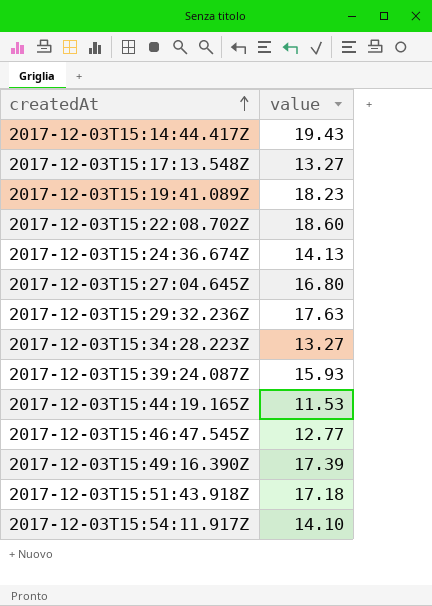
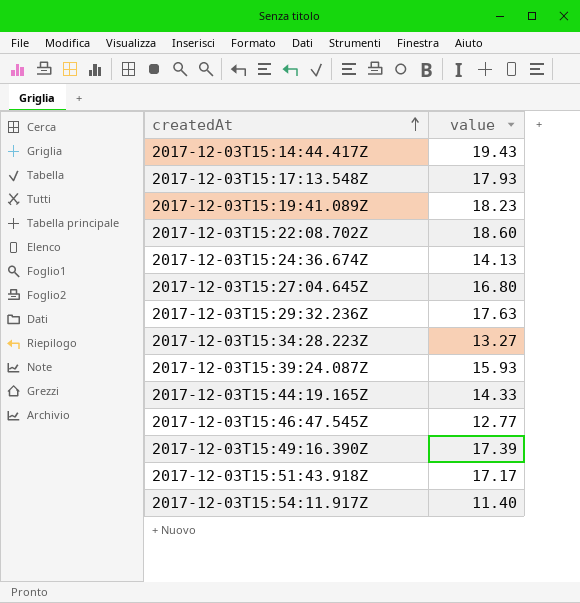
2017-12-03T15:17:13.548Z | value: 13.27 -> 17.93
2017-12-03T15:44:19.165Z | value: 11.53 -> 14.33
2017-12-03T15:51:43.918Z | value: 17.18 -> 17.17
2017-12-03T15:54:11.917Z | value: 14.10 -> 11.40

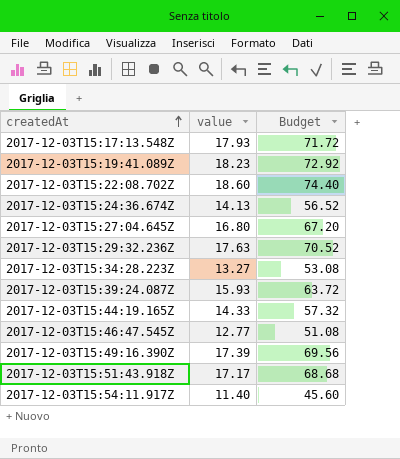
column Budget | formula: none -> [value] * 4
row 2017-12-03T15:14:44.417Z: 19.43 -> none

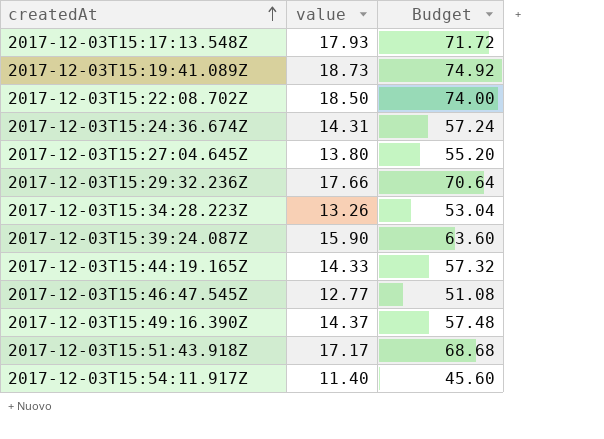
2017-12-03T15:19:41.089Z | value: 18.23 -> 18.73
2017-12-03T15:19:41.089Z | Budget: 72.92 -> 74.92
2017-12-03T15:22:08.702Z | value: 18.60 -> 18.50
2017-12-03T15:22:08.702Z | Budget: 74.40 -> 74.00
2017-12-03T15:24:36.674Z | value: 14.13 -> 14.31
2017-12-03T15:24:36.674Z | Budget: 56.52 -> 57.24
2017-12-03T15:27:04.645Z | value: 16.80 -> 13.80
2017-12-03T15:27:04.645Z | Budget: 67.20 -> 55.20
2017-12-03T15:29:32.236Z | value: 17.63 -> 17.66
2017-12-03T15:29:32.236Z | Budget: 70.52 -> 70.64
2017-12-03T15:34:28.223Z | value: 13.27 -> 13.26
2017-12-03T15:34:28.223Z | Budget: 53.08 -> 53.04
2017-12-03T15:39:24.087Z | value: 15.93 -> 15.90
2017-12-03T15:39:24.087Z | Budget: 63.72 -> 63.60
2017-12-03T15:49:16.390Z | value: 17.39 -> 14.37
2017-12-03T15:49:16.390Z | Budget: 69.56 -> 57.48

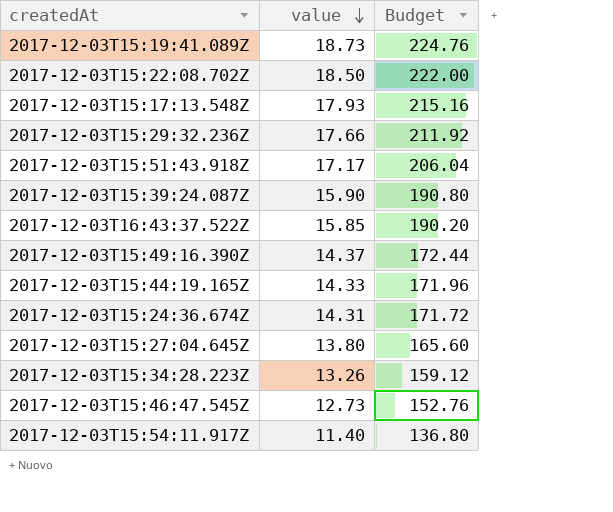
row order: createdAt ascending -> value descending
column Budget | formula: [value] * 4 -> [value] * 12
row 2017-12-03T16:43:37.522Z: none -> 15.85 | 190.20
2017-12-03T15:46:47.545Z | value: 12.77 -> 12.73

